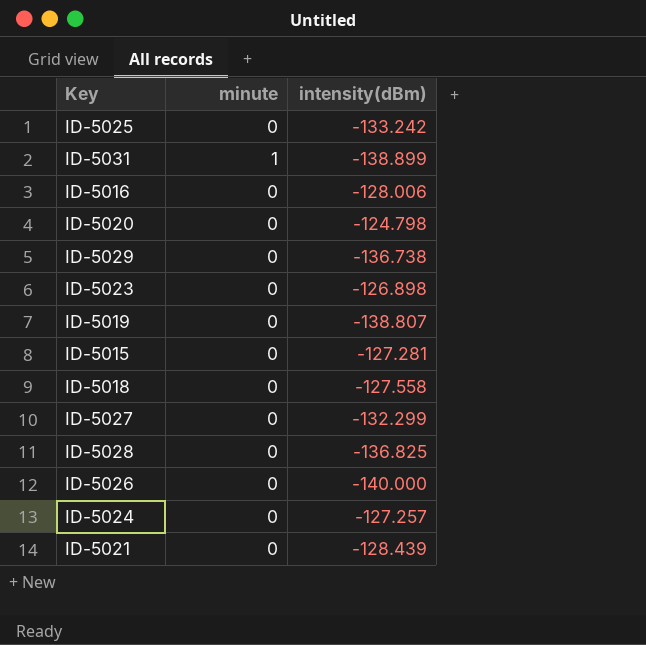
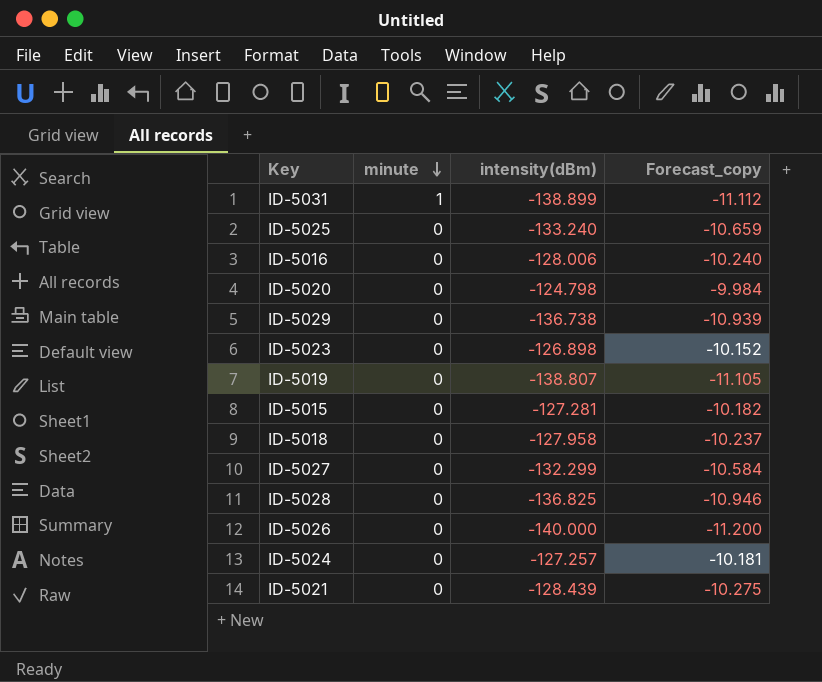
row order: none -> minute descending
column Forecast_copy | formula: none -> [intensity(dBm)] * 0.08
ID-5025 | intensity(dBm): -133.242 -> -133.240
ID-5018 | intensity(dBm): -127.558 -> -127.958

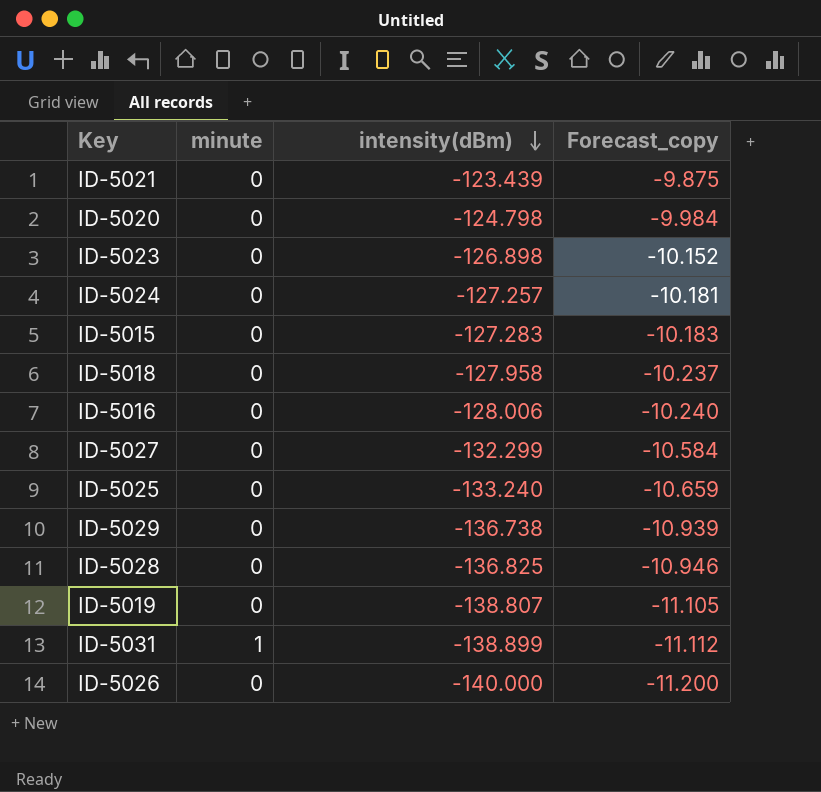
row order: minute descending -> intensity(dBm) descending
ID-5021 | intensity(dBm): -128.439 -> -123.439
ID-5021 | Forecast_copy: -10.275 -> -9.875
ID-5015 | intensity(dBm): -127.281 -> -127.283
ID-5015 | Forecast_copy: -10.182 -> -10.183

